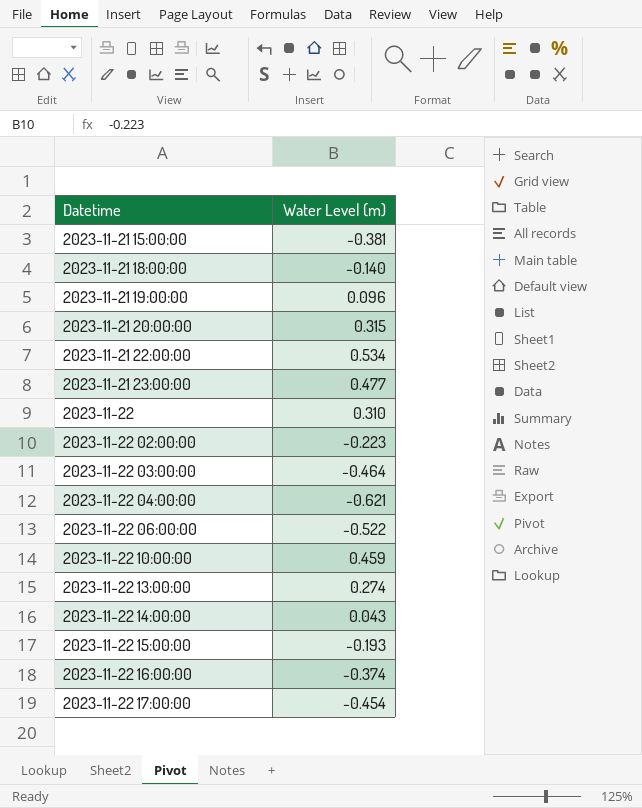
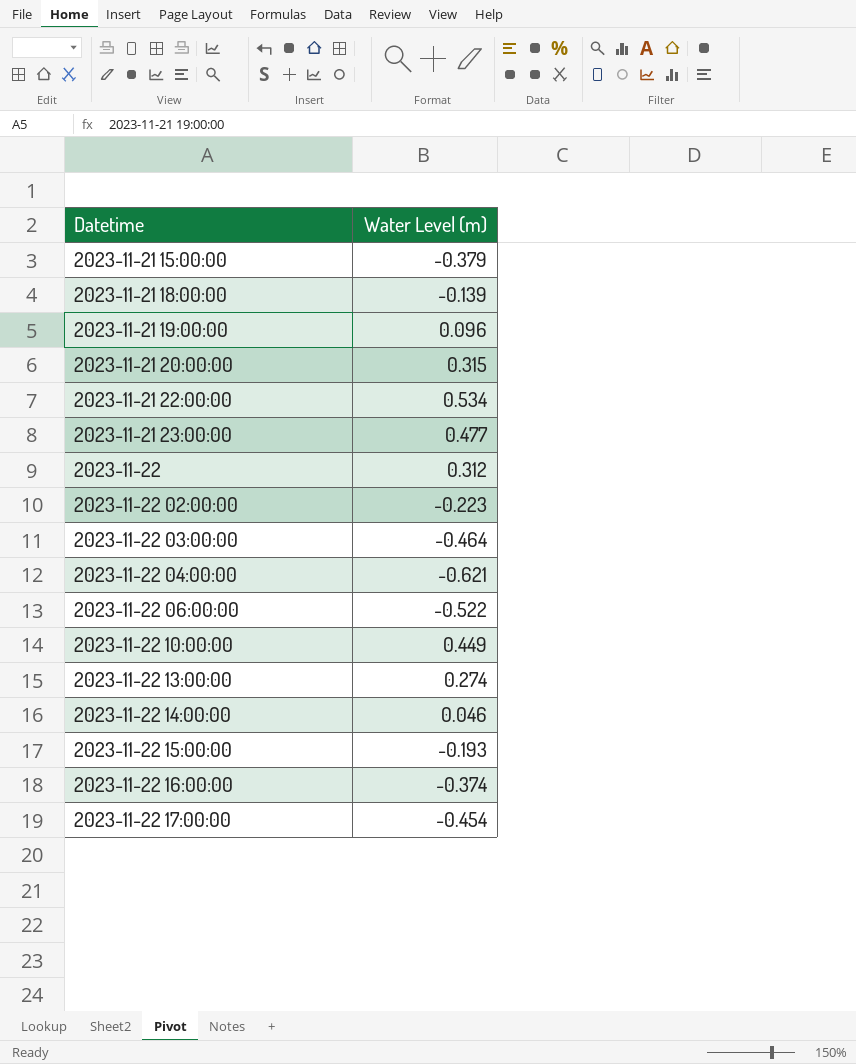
2023-11-21 15:00:00 | Water Level (m): -0.381 -> -0.379
2023-11-21 18:00:00 | Water Level (m): -0.140 -> -0.139
2023-11-22 | Water Level (m): 0.310 -> 0.312
2023-11-22 10:00:00 | Water Level (m): 0.459 -> 0.449
2023-11-22 14:00:00 | Water Level (m): 0.043 -> 0.046

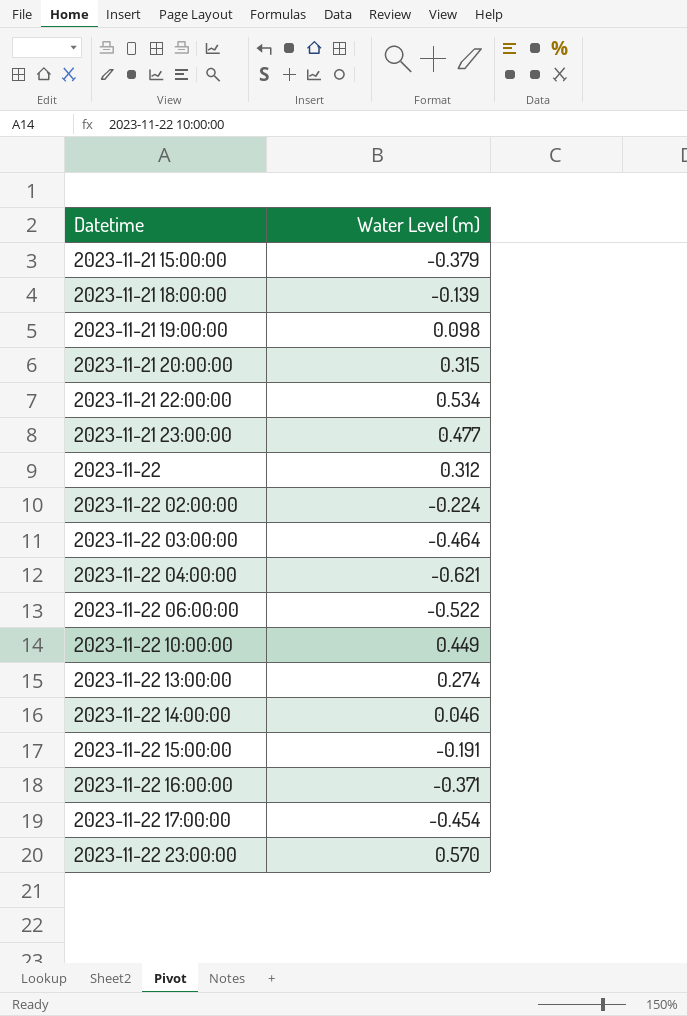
2023-11-21 19:00:00 | Water Level (m): 0.096 -> 0.098
2023-11-22 02:00:00 | Water Level (m): -0.223 -> -0.224
2023-11-22 15:00:00 | Water Level (m): -0.193 -> -0.191
2023-11-22 16:00:00 | Water Level (m): -0.374 -> -0.371
row 2023-11-22 23:00:00: none -> 0.570

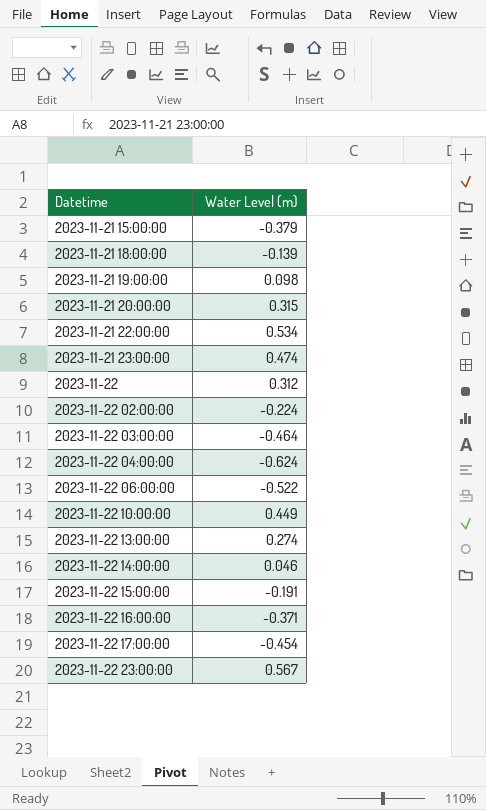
2023-11-21 23:00:00 | Water Level (m): 0.477 -> 0.474
2023-11-22 04:00:00 | Water Level (m): -0.621 -> -0.624
2023-11-22 23:00:00 | Water Level (m): 0.570 -> 0.567

